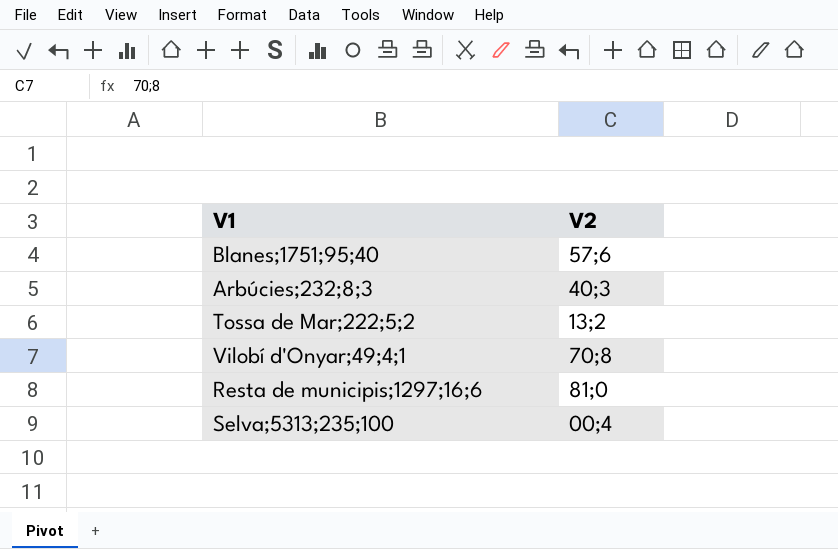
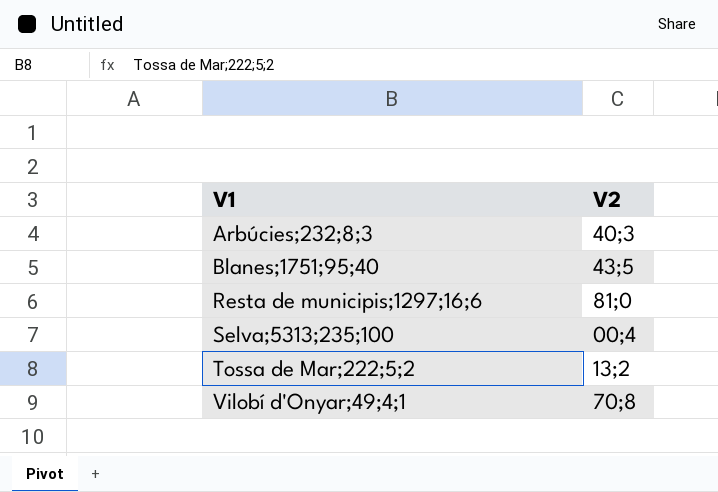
row order: none -> V1 ascending
Blanes;1751;95;40 | V2: 57;6 -> 43;5

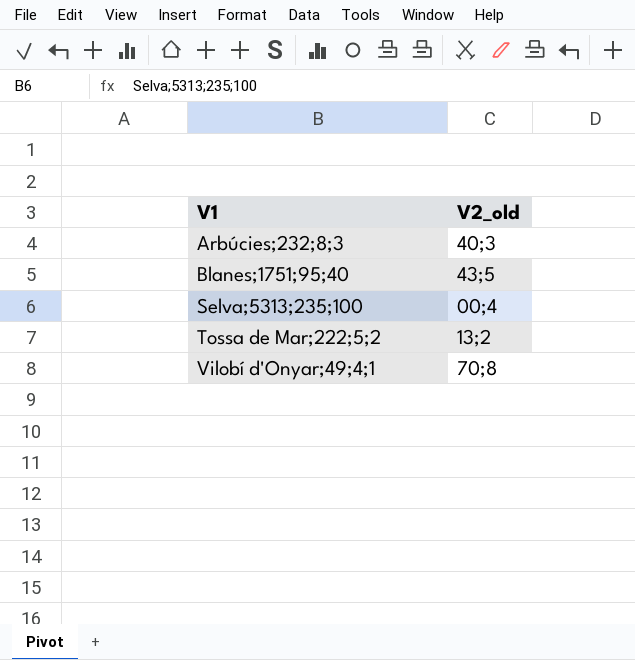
column name: V2 -> V2_old
row Resta de municipis;1297;16;6: 81;0 -> none

